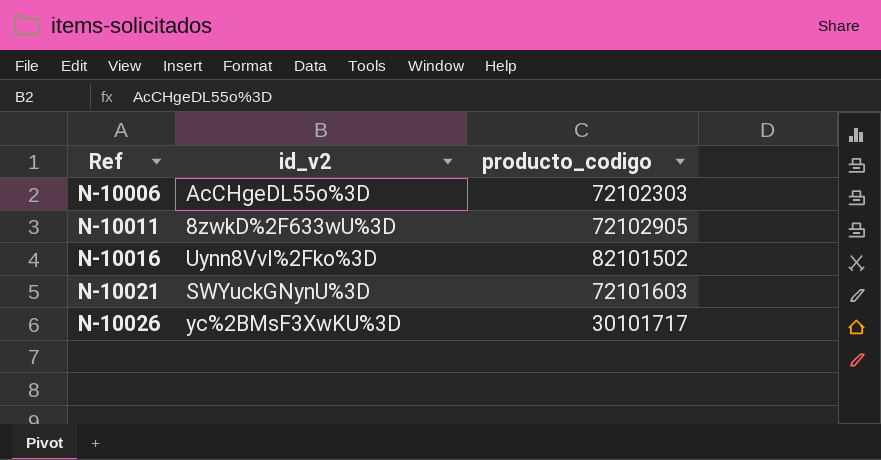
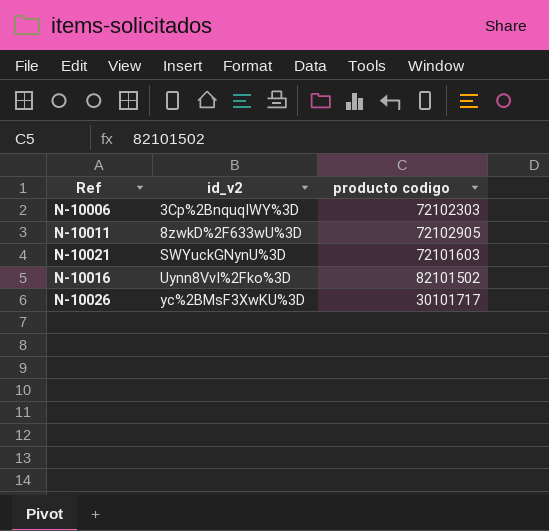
row order: Ref ascending -> id_v2 ascending
column name: producto_codigo -> producto codigo
N-10006 | id_v2: AcCHgeDL55o%3D -> 3Cp%2BnquqIWY%3D

